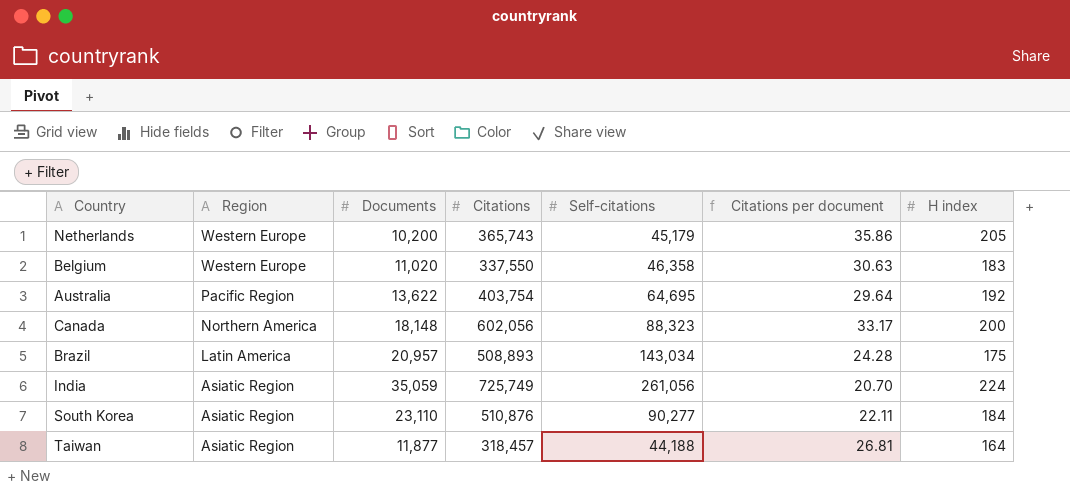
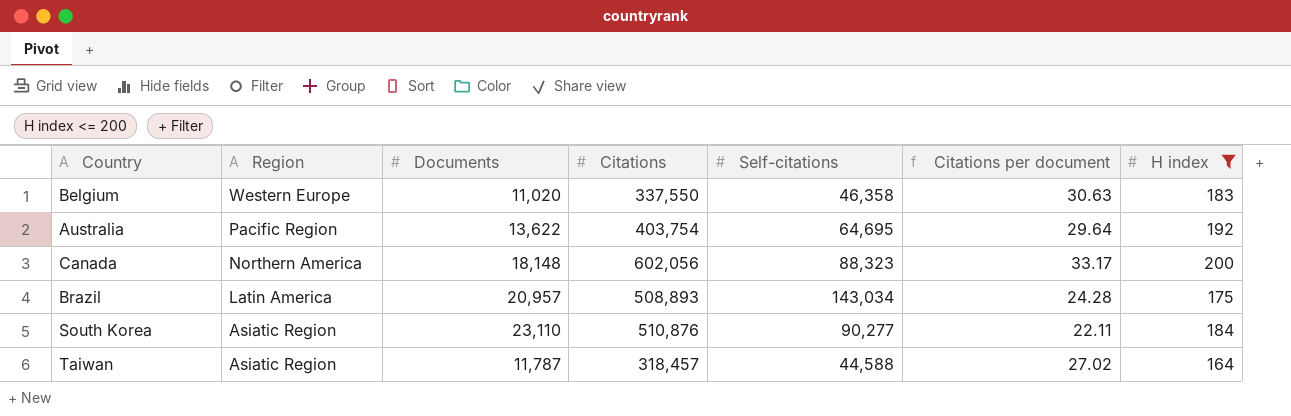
filter: none -> H index <= 200
Taiwan | Documents: 11,877 -> 11,787
Taiwan | Self-citations: 44,188 -> 44,588
Taiwan | Citations per document: 26.81 -> 27.02

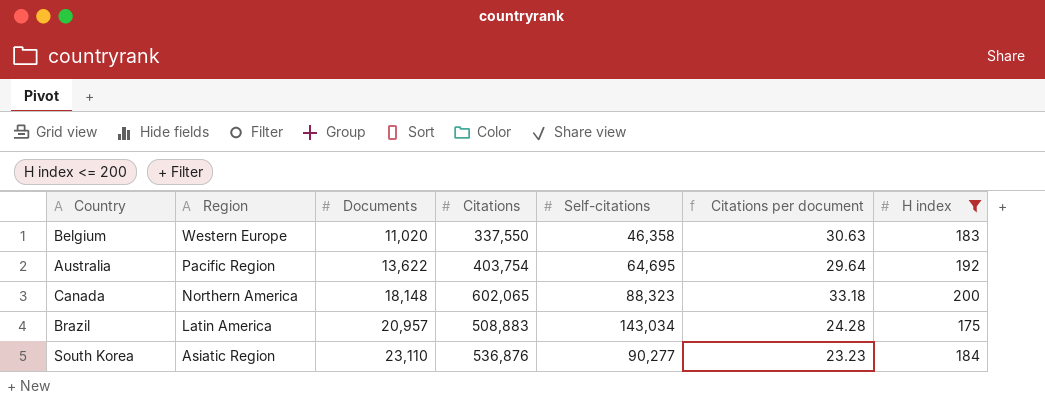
row Taiwan: Asiatic Region | 11,787 | 318,457 | 44,588 | 27.02 | 164 -> none
Canada | Citations: 602,056 -> 602,065
Canada | Citations per document: 33.17 -> 33.18
Brazil | Citations: 508,893 -> 508,883
South Korea | Citations: 510,876 -> 536,876
South Korea | Citations per document: 22.11 -> 23.23

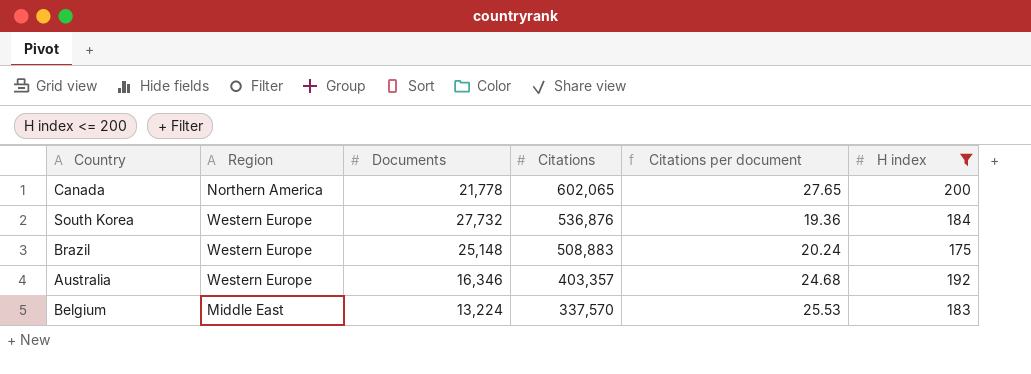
row order: Region descending -> Citations descending
column Self-citations | position: 5 -> none
Canada | Documents: 18,148 -> 21,778
Canada | Citations per document: 33.18 -> 27.65
South Korea | Region: Asiatic Region -> Western Europe
South Korea | Documents: 23,110 -> 27,732
South Korea | Citations per document: 23.23 -> 19.36
Brazil | Region: Latin America -> Western Europe
Brazil | Documents: 20,957 -> 25,148
Brazil | Citations per document: 24.28 -> 20.24
Australia | Region: Pacific Region -> Western Europe
Australia | Documents: 13,622 -> 16,346
Australia | Citations: 403,754 -> 403,357
Australia | Citations per document: 29.64 -> 24.68
Belgium | Region: Western Europe -> Middle East
Belgium | Documents: 11,020 -> 13,224
Belgium | Citations: 337,550 -> 337,570
Belgium | Citations per document: 30.63 -> 25.53

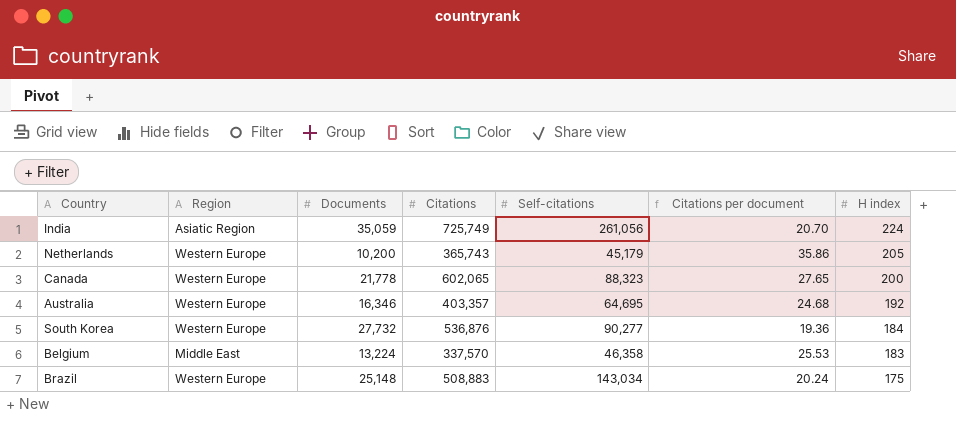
filter: H index <= 200 -> none
row order: Citations descending -> H index descending
column Self-citations | position: none -> 5
Canada | Region: Northern America -> Western Europe

